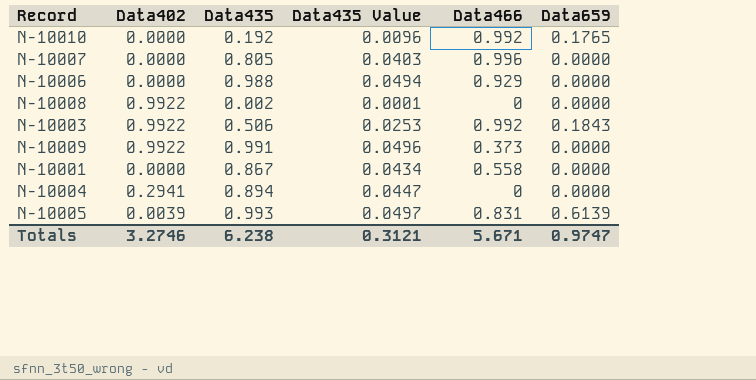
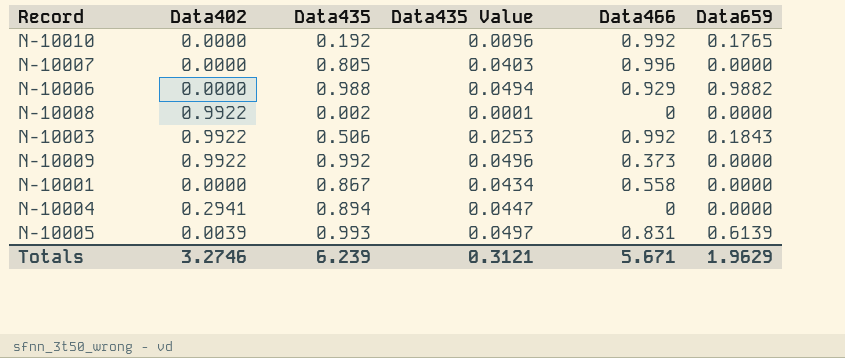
N-10006 | Data659: 0.0000 -> 0.9882
N-10009 | Data435: 0.991 -> 0.992
Totals | Data435: 6.238 -> 6.239
Totals | Data659: 0.9747 -> 1.9629

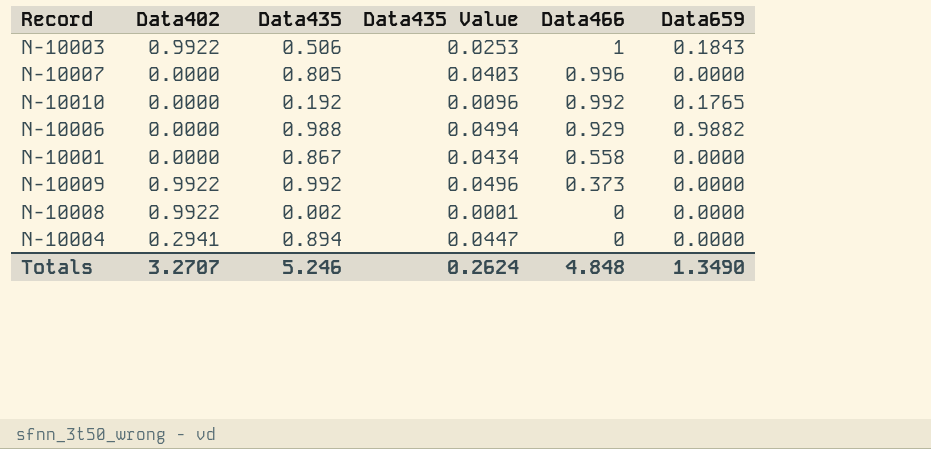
row order: none -> Data466 descending
row N-10005: 0.0039 | 0.993 | 0.0497 | 0.831 | 0.6139 -> none
N-10003 | Data466: 0.992 -> 1
Totals | Data402: 3.2746 -> 3.2707
Totals | Data435: 6.239 -> 5.246
Totals | Data435 Value: 0.3121 -> 0.2624
Totals | Data466: 5.671 -> 4.848
Totals | Data659: 1.9629 -> 1.3490

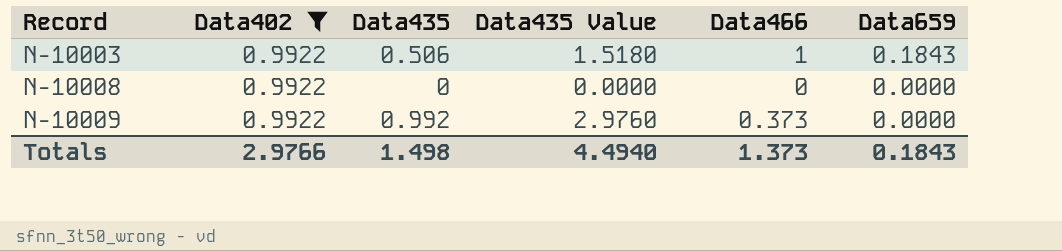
filter: none -> Data402 = 0.9922
row order: Data466 descending -> Record ascending
column Data435 Value | formula: [Data435] * 0.05 -> [Data435] * 3
N-10008 | Data435: 0.002 -> 0
Totals | Data402: 3.2707 -> 2.9766
Totals | Data435: 5.246 -> 1.498
Totals | Data435 Value: 0.2624 -> 4.4940
Totals | Data466: 4.848 -> 1.373
Totals | Data659: 1.3490 -> 0.1843

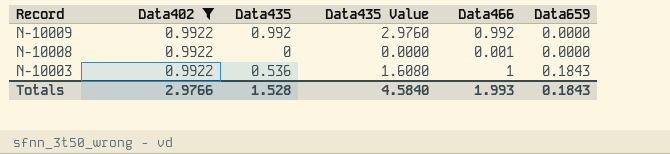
row order: Record ascending -> Record descending
N-10009 | Data466: 0.373 -> 0.992
N-10008 | Data466: 0 -> 0.001
N-10003 | Data435: 0.506 -> 0.536
N-10003 | Data435 Value: 1.5180 -> 1.6080
Totals | Data435: 1.498 -> 1.528
Totals | Data435 Value: 4.4940 -> 4.5840
Totals | Data466: 1.373 -> 1.993

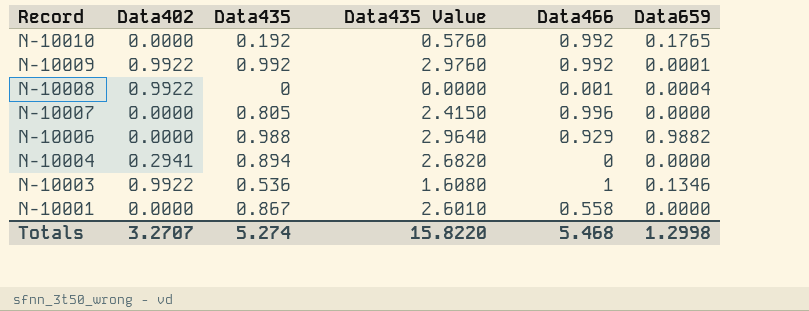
filter: Data402 = 0.9922 -> none
N-10009 | Data659: 0.0000 -> 0.0001
N-10008 | Data659: 0.0000 -> 0.0004
N-10003 | Data659: 0.1843 -> 0.1346
Totals | Data402: 2.9766 -> 3.2707
Totals | Data435: 1.528 -> 5.274
Totals | Data435 Value: 4.5840 -> 15.8220
Totals | Data466: 1.993 -> 5.468
Totals | Data659: 0.1843 -> 1.2998

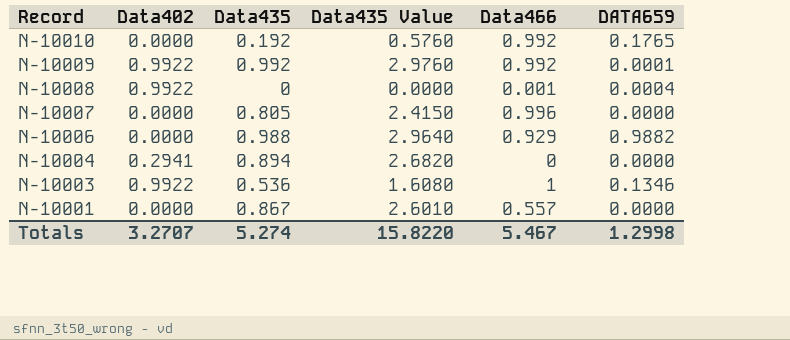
column name: Data659 -> DATA659
N-10001 | Data466: 0.558 -> 0.557
Totals | Data466: 5.468 -> 5.467

